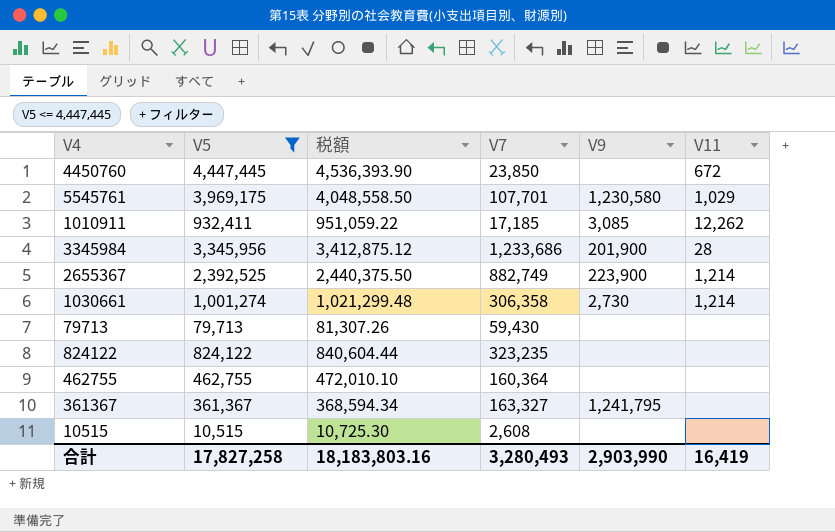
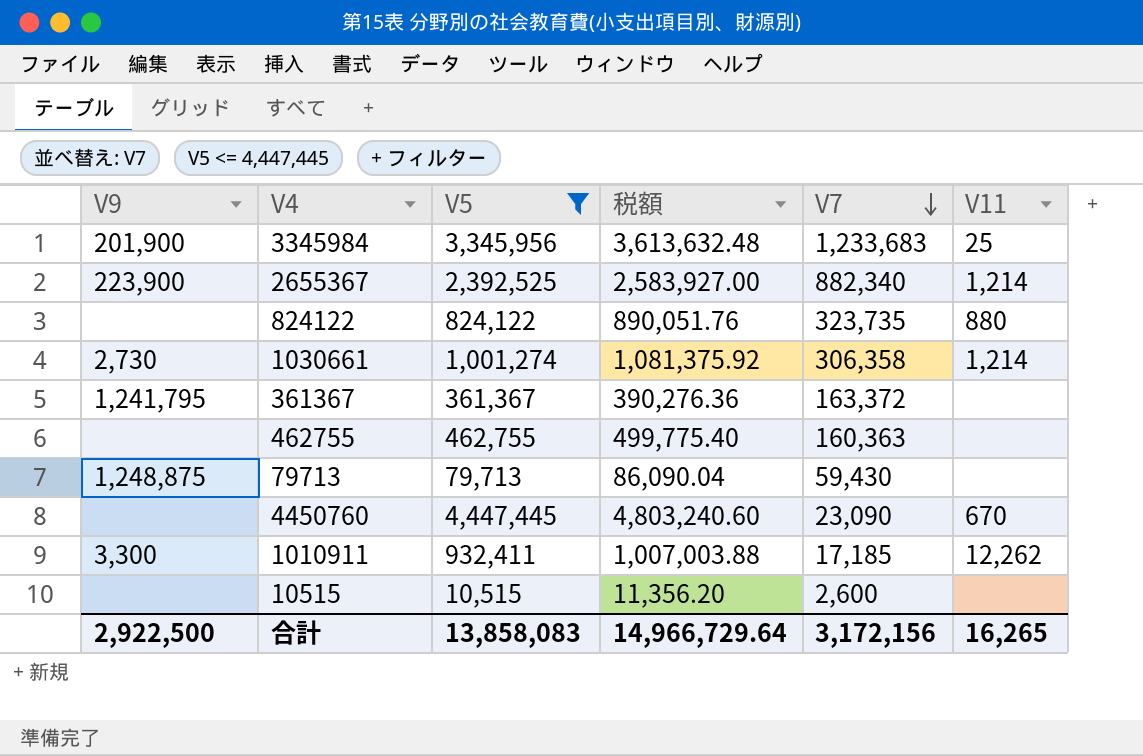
row order: none -> V7 descending
column V9 | position: 5 -> 1
column 税額 | formula: [V5] * 1.02 -> [V5] * 1.08
row 5545761: 3,969,175 | 4,048,558.50 | 107,701 | 1,230,580 | 1,029 -> none
3345984 | V7: 1,233,686 -> 1,233,683
3345984 | V11: 28 -> 25
2655367 | V7: 882,749 -> 882,340
824122 | V7: 323,235 -> 323,735
824122 | V11: none -> 880
361367 | V7: 163,327 -> 163,372
462755 | V7: 160,364 -> 160,363
79713 | V9: none -> 1,248,875
4450760 | V7: 23,850 -> 23,090
4450760 | V11: 672 -> 670
1010911 | V9: 3,085 -> 3,300
10515 | V7: 2,608 -> 2,600
合計 | V9: 2,903,990 -> 2,922,500
合計 | V5: 17,827,258 -> 13,858,083
合計 | 税額: 18,183,803.16 -> 14,966,729.64
合計 | V7: 3,280,493 -> 3,172,156
合計 | V11: 16,419 -> 16,265

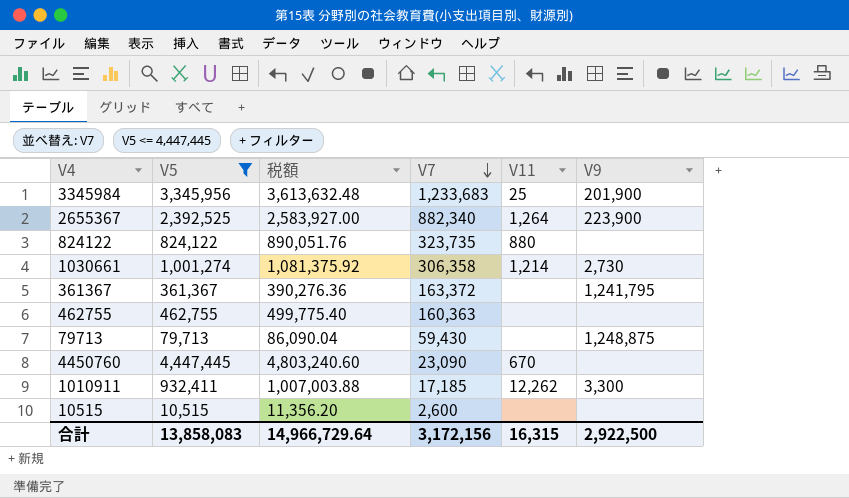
column V9 | position: 1 -> 6
2655367 | V11: 1,214 -> 1,264
合計 | V11: 16,265 -> 16,315

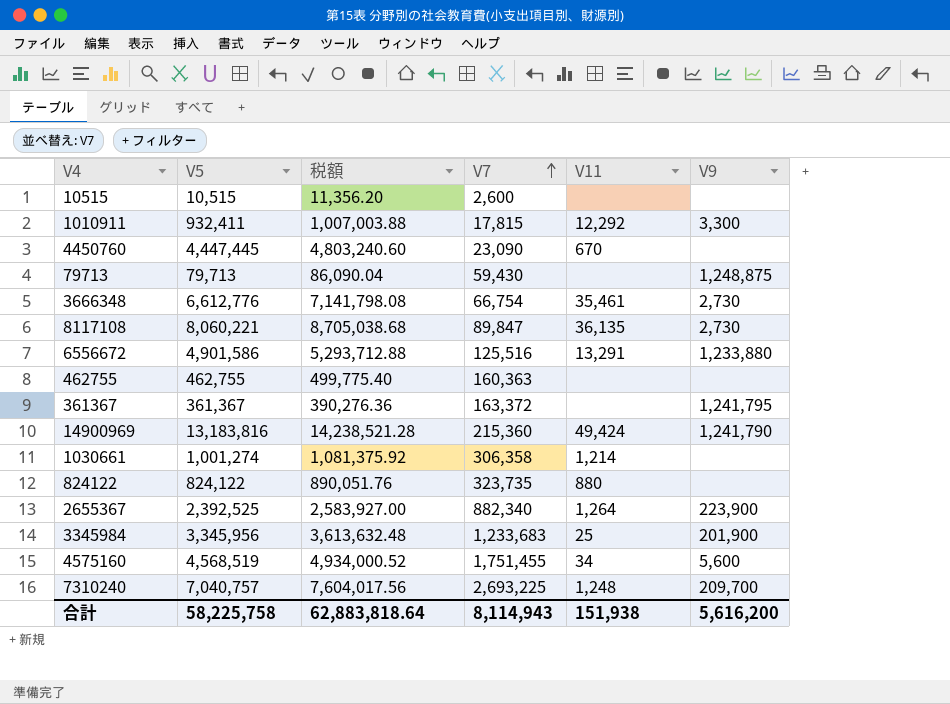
filter: V5 <= 4,447,445 -> none
row order: V7 descending -> V7 ascending
1010911 | V7: 17,185 -> 17,815
1010911 | V11: 12,262 -> 12,292
1030661 | V9: 2,730 -> none
合計 | V5: 13,858,083 -> 58,225,758
合計 | 税額: 14,966,729.64 -> 62,883,818.64
合計 | V7: 3,172,156 -> 8,114,943
合計 | V11: 16,315 -> 151,938
合計 | V9: 2,922,500 -> 5,616,200

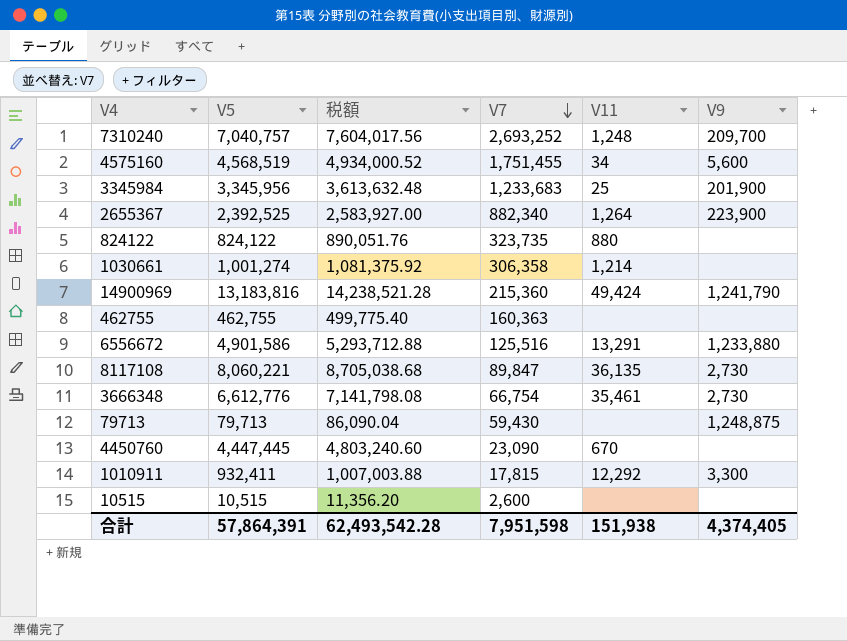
row order: V7 ascending -> V7 descending
row 361367: 361,367 | 390,276.36 | 163,372 | none | 1,241,795 -> none
7310240 | V7: 2,693,225 -> 2,693,252
合計 | V5: 58,225,758 -> 57,864,391
合計 | 税額: 62,883,818.64 -> 62,493,542.28
合計 | V7: 8,114,943 -> 7,951,598
合計 | V9: 5,616,200 -> 4,374,405

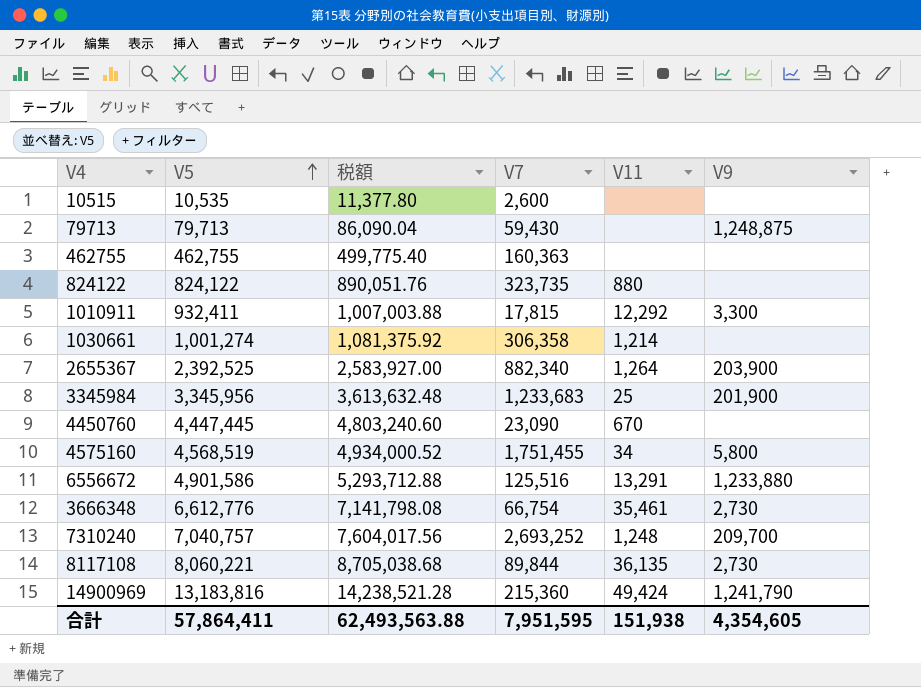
row order: V7 descending -> V5 ascending
10515 | V5: 10,515 -> 10,535
10515 | 税額: 11,356.20 -> 11,377.80
2655367 | V9: 223,900 -> 203,900
4575160 | V9: 5,600 -> 5,800
8117108 | V7: 89,847 -> 89,844
合計 | V5: 57,864,391 -> 57,864,411
合計 | 税額: 62,493,542.28 -> 62,493,563.88
合計 | V7: 7,951,598 -> 7,951,595
合計 | V9: 4,374,405 -> 4,354,605

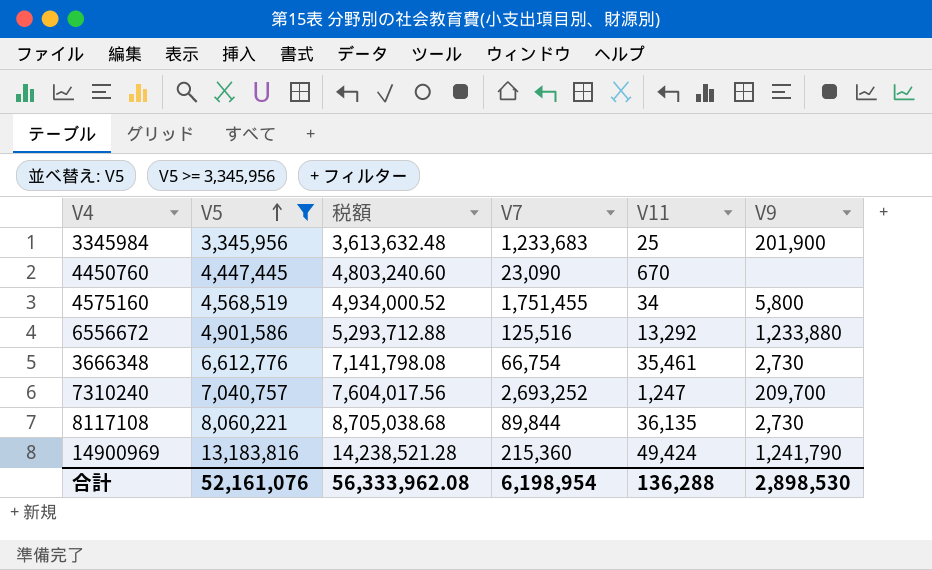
filter: none -> V5 >= 3,345,956
6556672 | V11: 13,291 -> 13,292
7310240 | V11: 1,248 -> 1,247
合計 | V5: 57,864,411 -> 52,161,076
合計 | 税額: 62,493,563.88 -> 56,333,962.08
合計 | V7: 7,951,595 -> 6,198,954
合計 | V11: 151,938 -> 136,288
合計 | V9: 4,354,605 -> 2,898,530

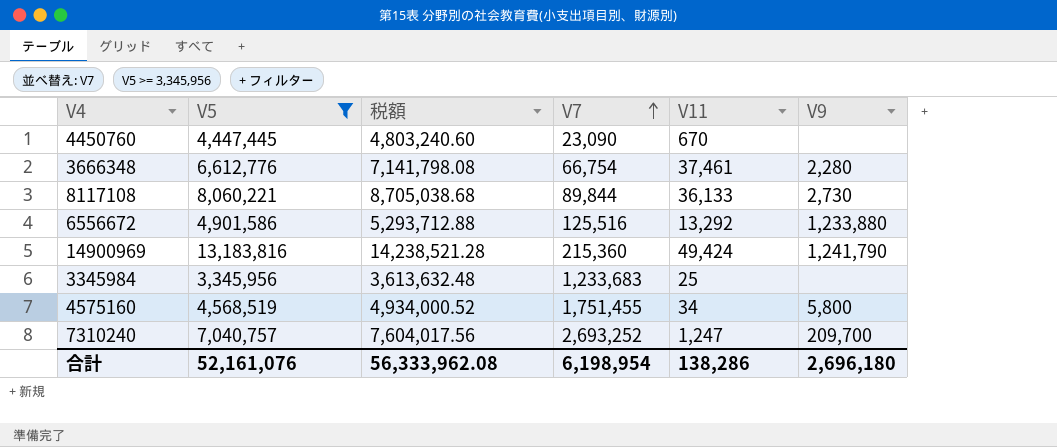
row order: V5 ascending -> V7 ascending
3666348 | V11: 35,461 -> 37,461
3666348 | V9: 2,730 -> 2,280
8117108 | V11: 36,135 -> 36,133
3345984 | V9: 201,900 -> none
合計 | V11: 136,288 -> 138,286
合計 | V9: 2,898,530 -> 2,696,180

